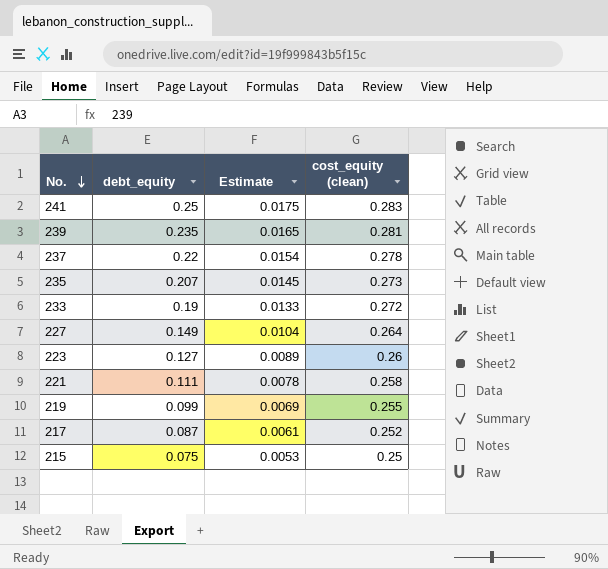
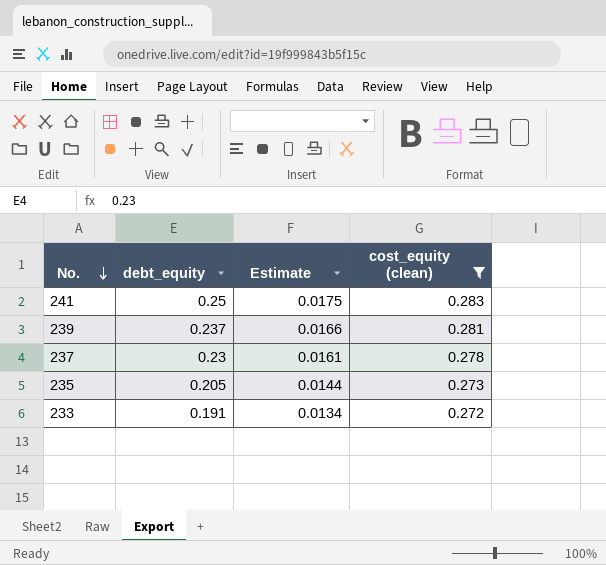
filter: none -> cost_equity (clean) >= 0.272
239 | debt_equity: 0.235 -> 0.237
239 | Estimate: 0.0165 -> 0.0166
237 | debt_equity: 0.22 -> 0.23
237 | Estimate: 0.0154 -> 0.0161
235 | debt_equity: 0.207 -> 0.205
235 | Estimate: 0.0145 -> 0.0144
233 | debt_equity: 0.19 -> 0.191
233 | Estimate: 0.0133 -> 0.0134

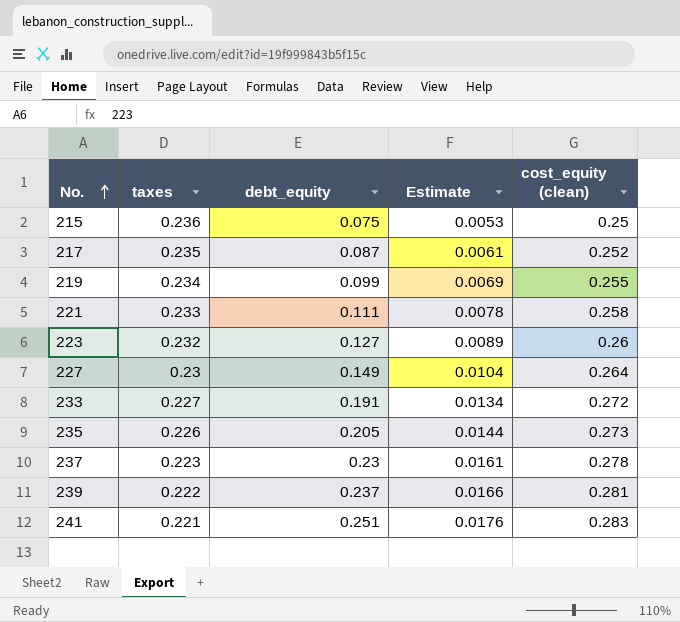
filter: cost_equity (clean) >= 0.272 -> none
row order: No. descending -> No. ascending
column taxes | position: none -> 2
241 | debt_equity: 0.25 -> 0.251
241 | Estimate: 0.0175 -> 0.0176

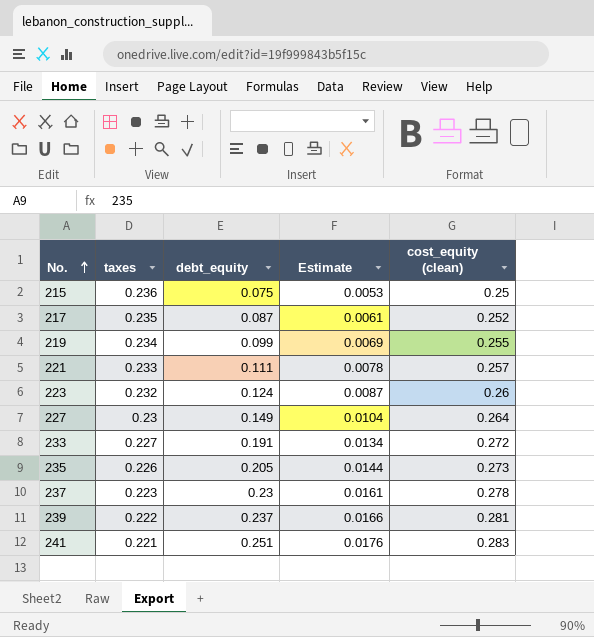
221 | cost_equity (clean): 0.258 -> 0.257
223 | debt_equity: 0.127 -> 0.124
223 | Estimate: 0.0089 -> 0.0087

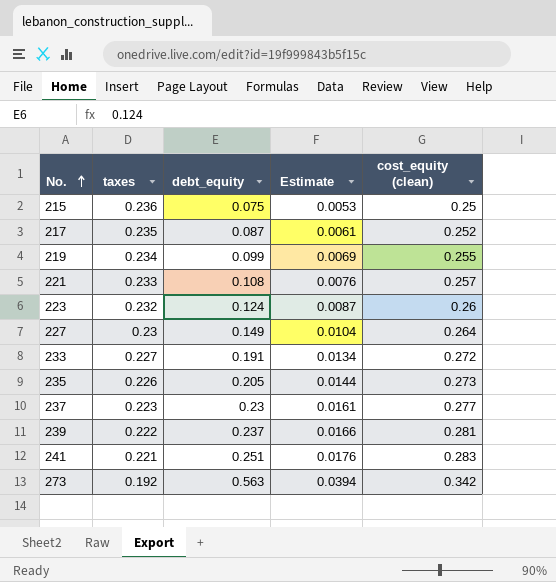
221 | debt_equity: 0.111 -> 0.108
221 | Estimate: 0.0078 -> 0.0076
237 | cost_equity (clean): 0.278 -> 0.277
row 273: none -> 0.192 | 0.563 | 0.0394 | 0.342

